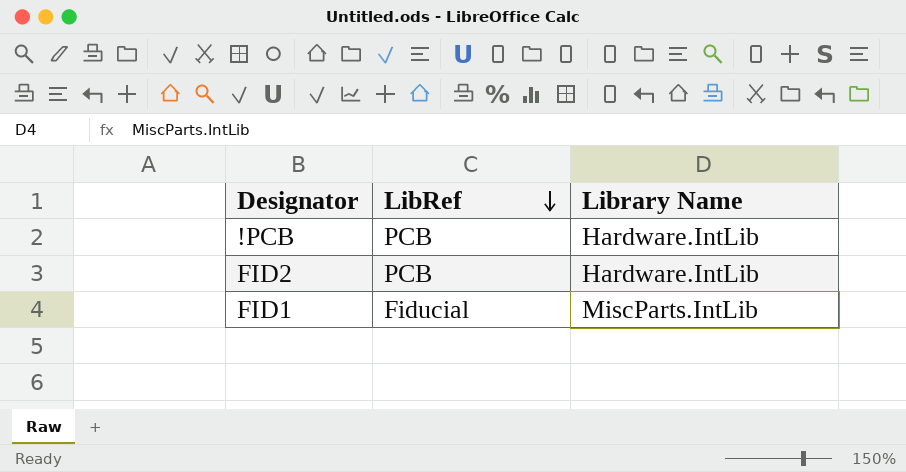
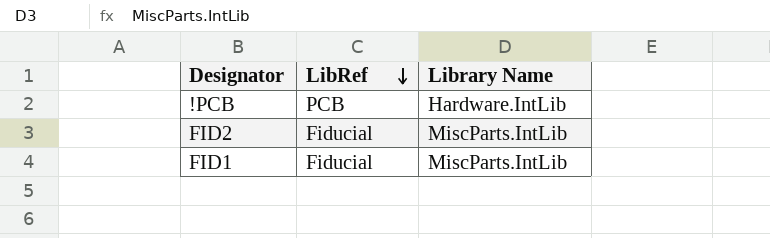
FID2 | LibRef: PCB -> Fiducial
FID2 | Library Name: Hardware.IntLib -> MiscParts.IntLib

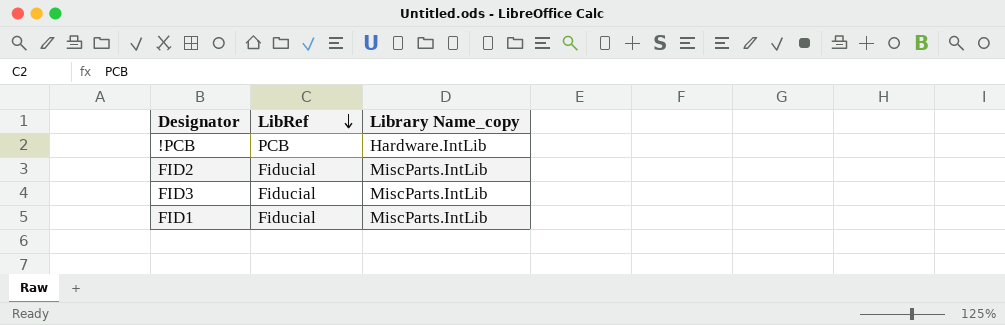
column name: Library Name -> Library Name_copy
row FID3: none -> Fiducial | MiscParts.IntLib

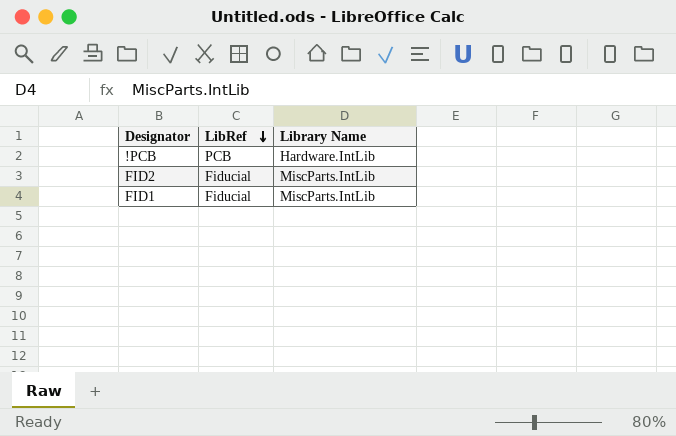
column name: Library Name_copy -> Library Name
row FID3: Fiducial | MiscParts.IntLib -> none

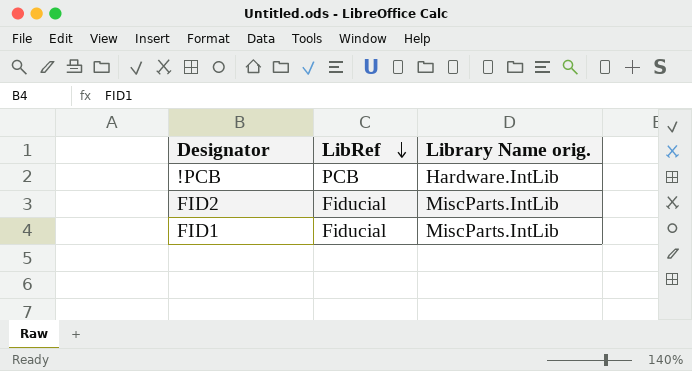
column name: Library Name -> Library Name orig.

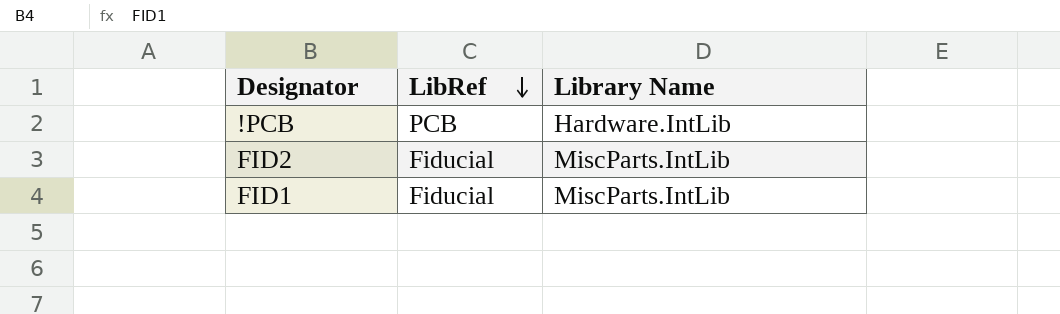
column name: Library Name orig. -> Library Name

